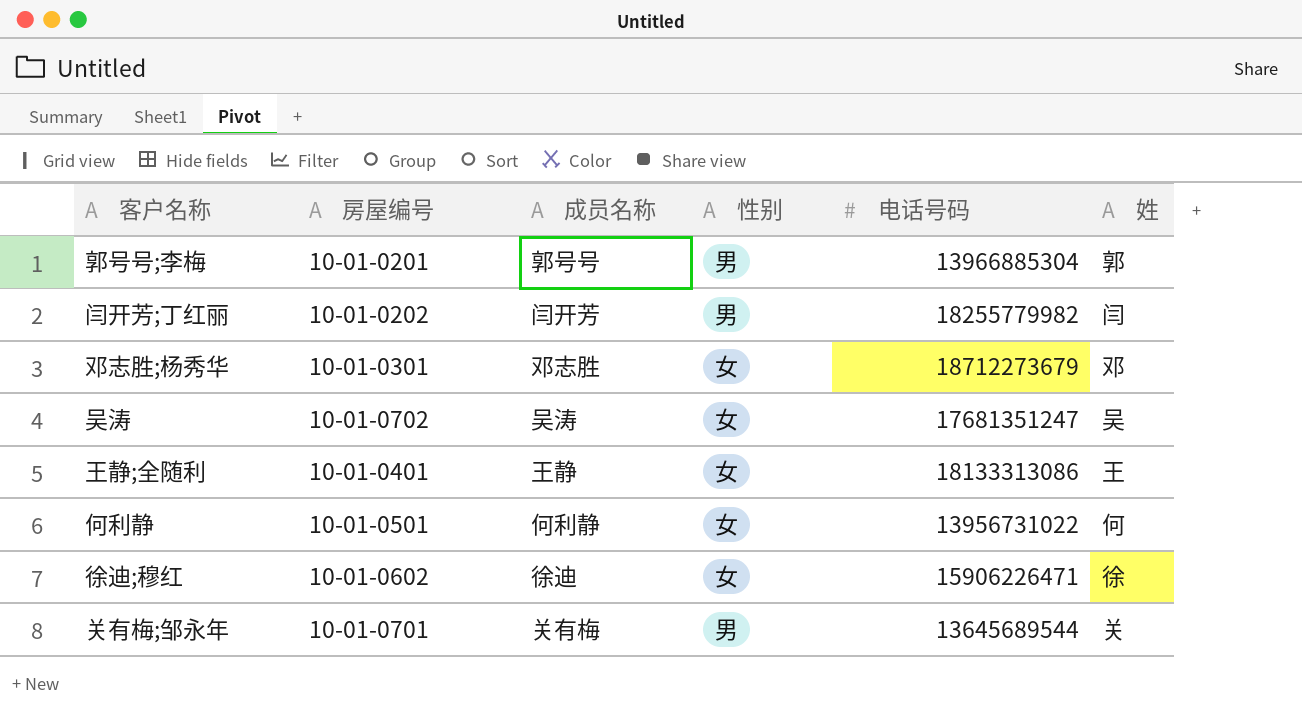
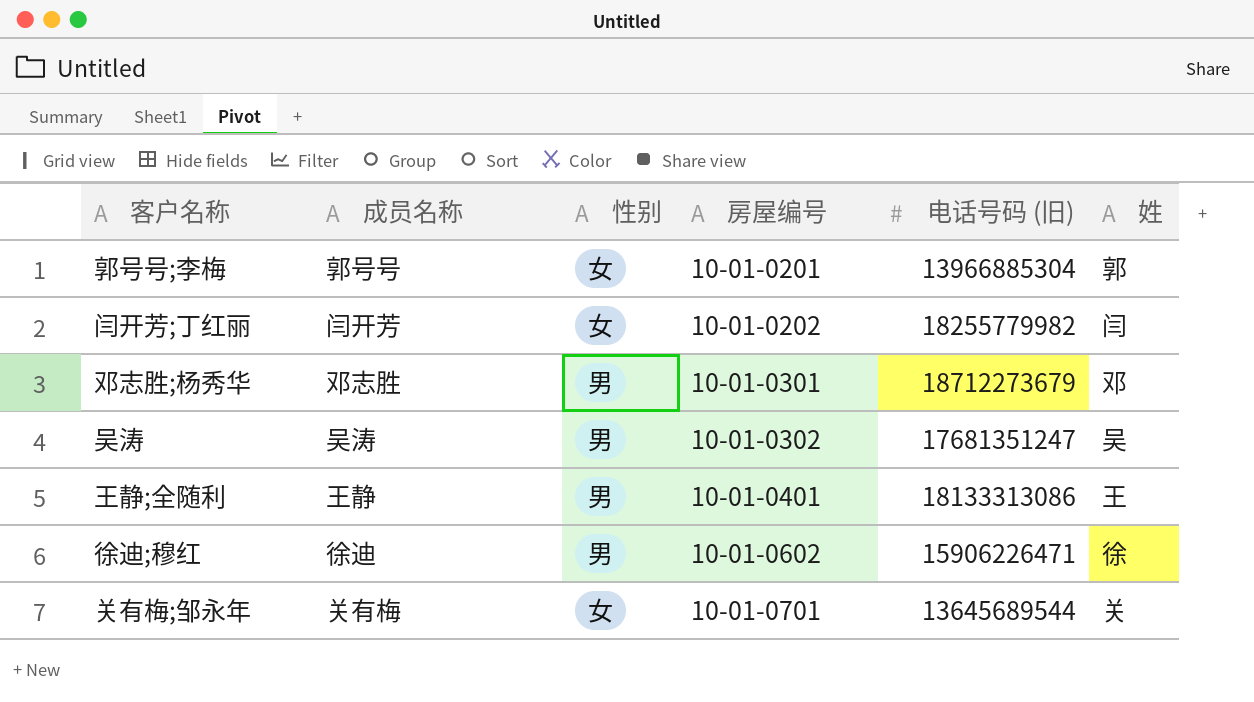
column 房屋编号 | position: 2 -> 4
column name: 电话号码 -> 电话号码 (旧)
row 何利静: 10-01-0501 | 何利静 | 女 | 13956731022 | 何 -> none
郭号号;李梅 | 性别: 男 -> 女
闫开芳;丁红丽 | 性别: 男 -> 女
邓志胜;杨秀华 | 性别: 女 -> 男
吴涛 | 性别: 女 -> 男
吴涛 | 房屋编号: 10-01-0702 -> 10-01-0302
王静;全随利 | 性别: 女 -> 男
徐迪;穆红 | 性别: 女 -> 男
关有梅;邹永年 | 性别: 男 -> 女

